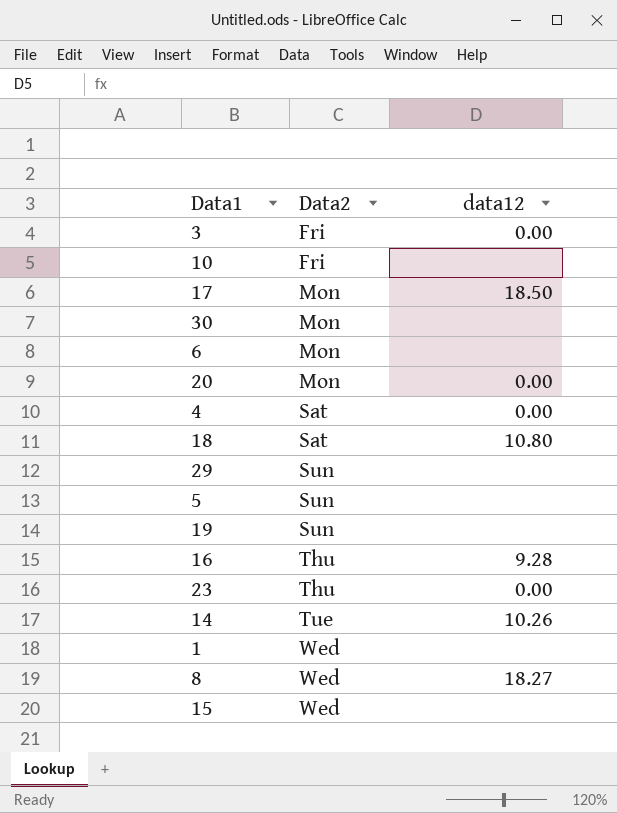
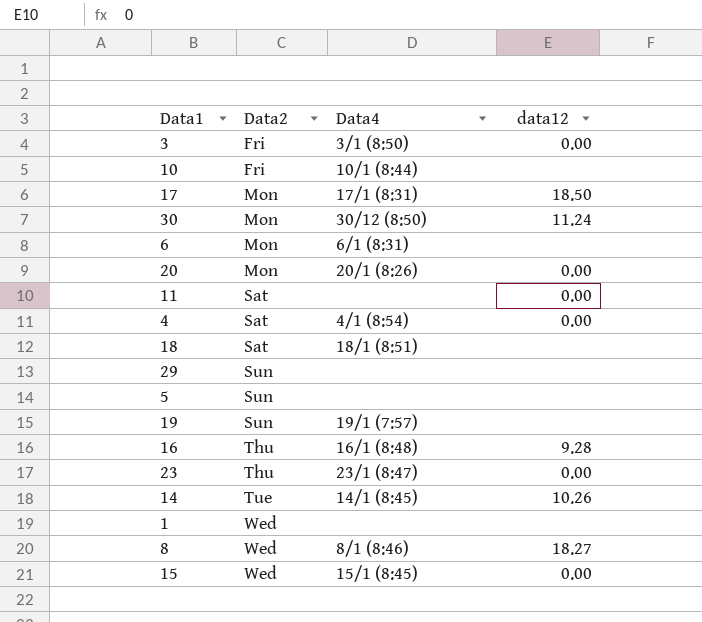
column Data4 | position: none -> 3
30 | data12: none -> 11.24
row 11: none -> Sat | none | 0.00
18 | data12: 10.80 -> none
15 | data12: none -> 0.00

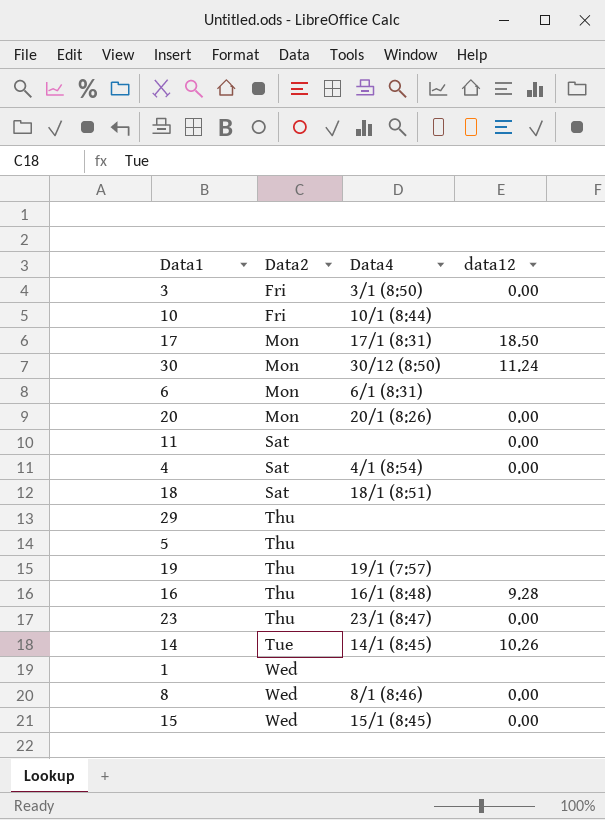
29 | Data2: Sun -> Thu
5 | Data2: Sun -> Thu
19 | Data2: Sun -> Thu
8 | data12: 18.27 -> 0.00

